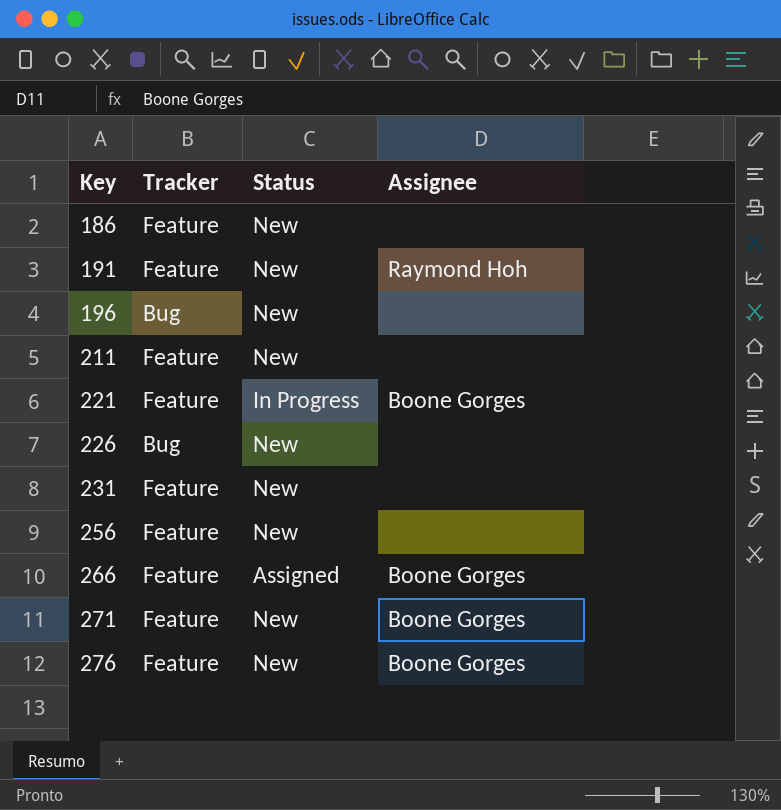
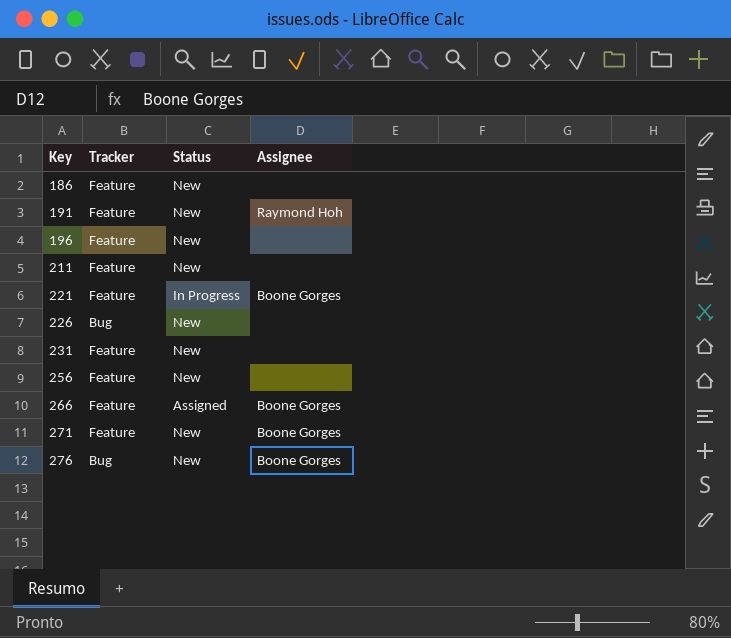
196 | Tracker: Bug -> Feature
276 | Tracker: Feature -> Bug

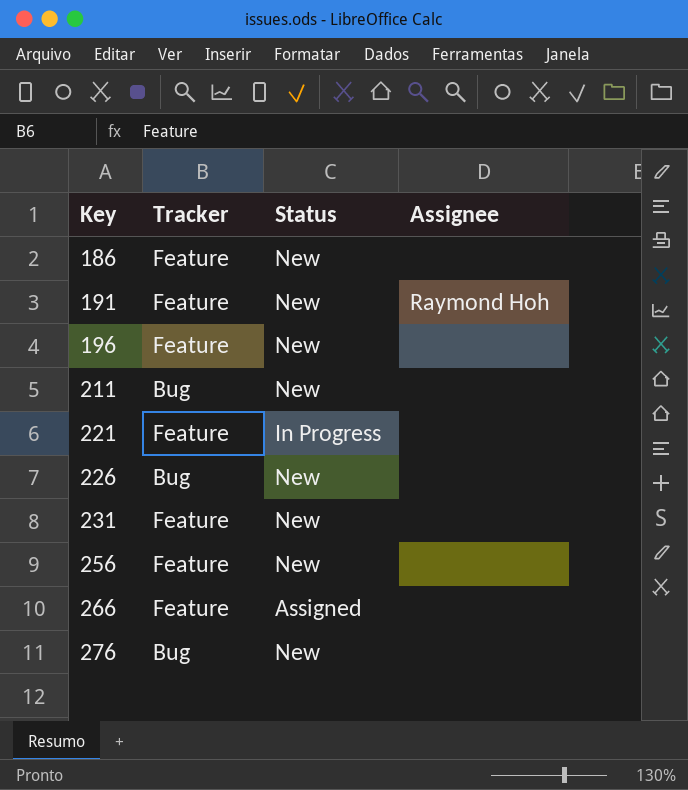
row 271: Feature | New | Boone Gorges -> none
211 | Tracker: Feature -> Bug
221 | Assignee: Boone Gorges -> none
266 | Assignee: Boone Gorges -> none
276 | Assignee: Boone Gorges -> none

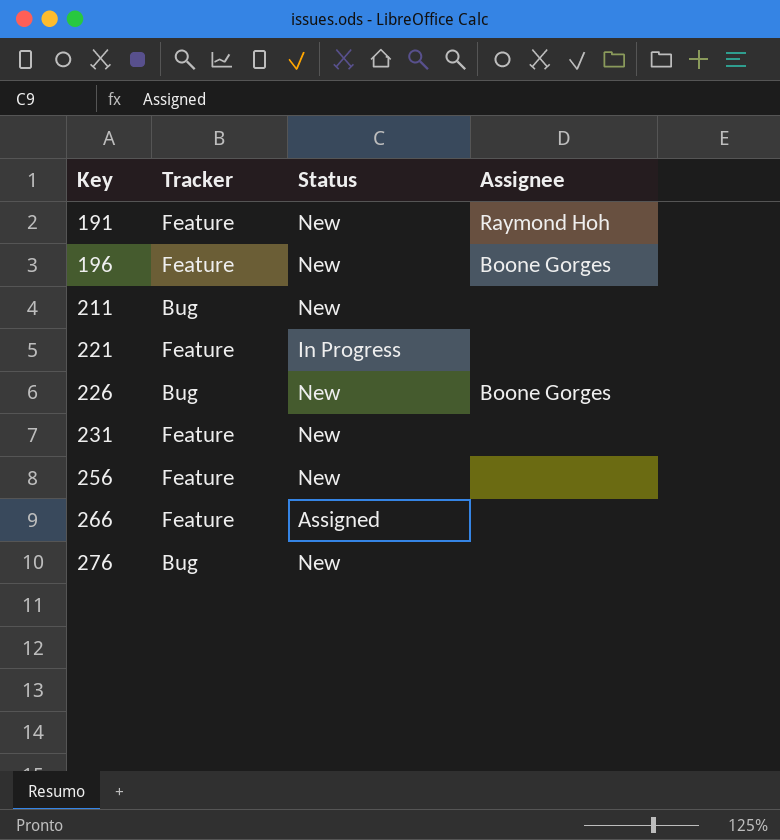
row 186: Feature | New | none -> none
196 | Assignee: none -> Boone Gorges
226 | Assignee: none -> Boone Gorges

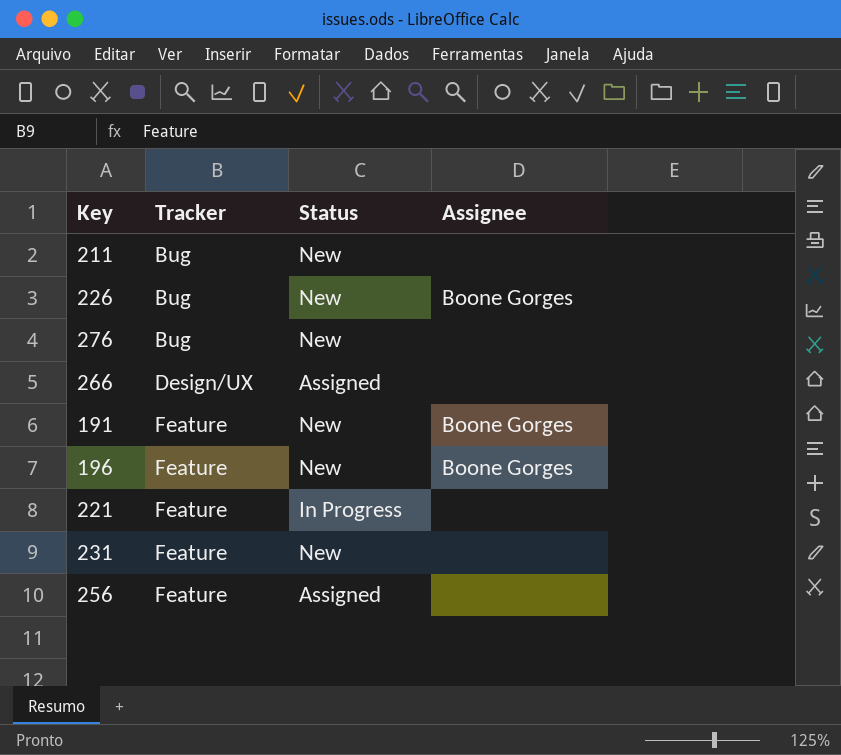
row order: Key ascending -> Tracker ascending
266 | Tracker: Feature -> Design/UX
191 | Assignee: Raymond Hoh -> Boone Gorges
256 | Status: New -> Assigned

